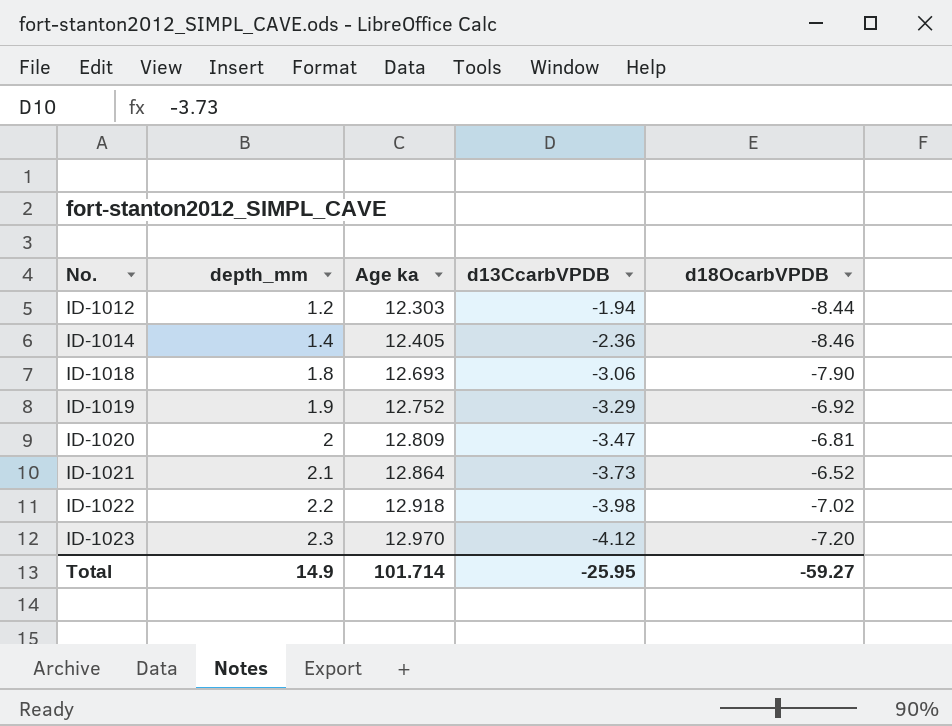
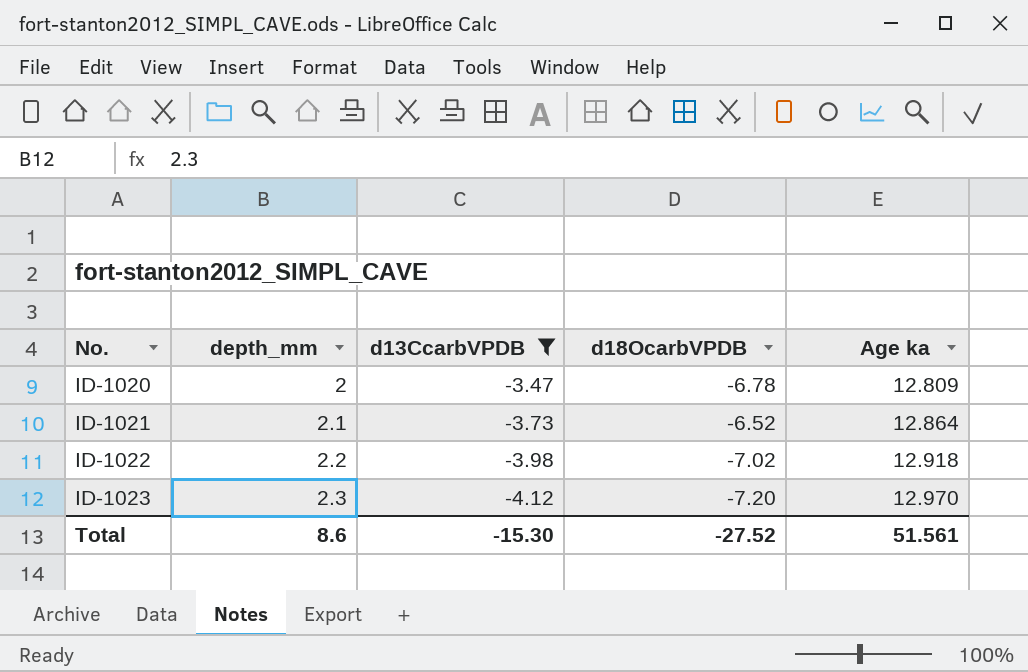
filter: none -> d13CcarbVPDB <= -3.47
column Age ka | position: 3 -> 5
ID-1020 | d18OcarbVPDB: -6.81 -> -6.78
Total | depth_mm: 14.9 -> 8.6
Total | d13CcarbVPDB: -25.95 -> -15.30
Total | d18OcarbVPDB: -59.27 -> -27.52
Total | Age ka: 101.714 -> 51.561

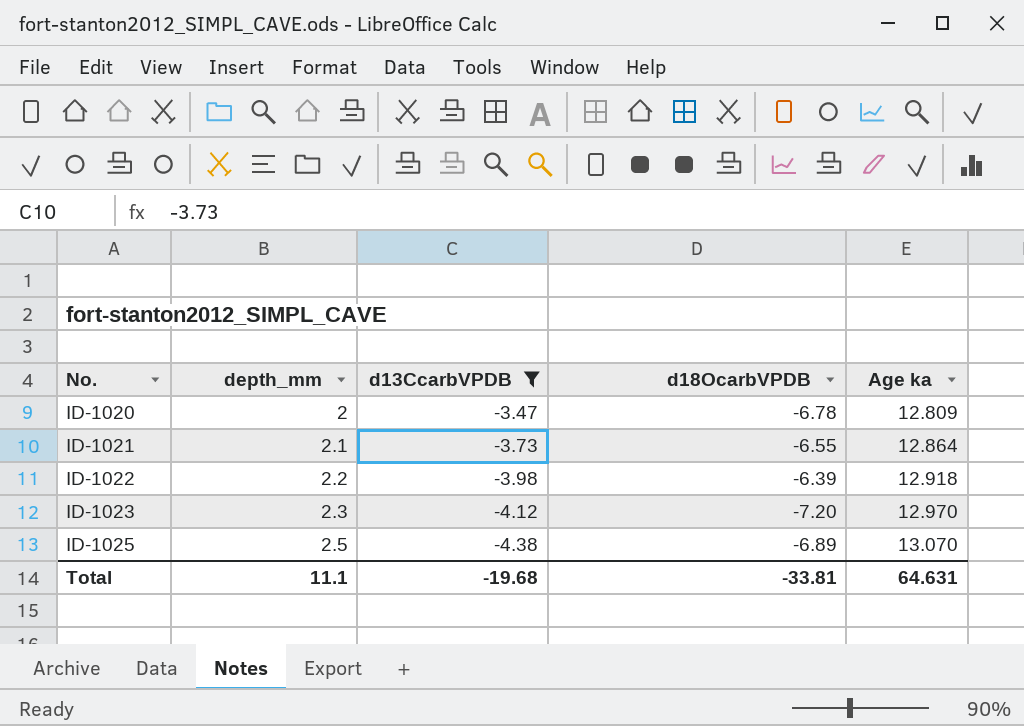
ID-1021 | d18OcarbVPDB: -6.52 -> -6.55
ID-1022 | d18OcarbVPDB: -7.02 -> -6.39
row ID-1025: none -> 2.5 | -4.38 | -6.89 | 13.070
Total | depth_mm: 8.6 -> 11.1
Total | d13CcarbVPDB: -15.30 -> -19.68
Total | d18OcarbVPDB: -27.52 -> -33.81
Total | Age ka: 51.561 -> 64.631

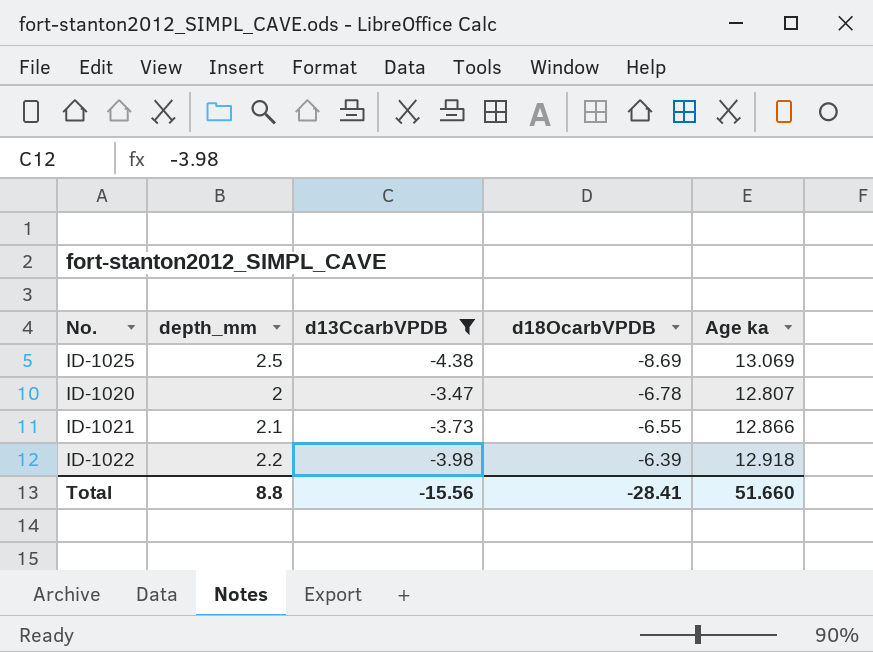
row order: No. ascending -> d18OcarbVPDB ascending
row ID-1023: 2.3 | -4.12 | -7.20 | 12.970 -> none
ID-1025 | d18OcarbVPDB: -6.89 -> -8.69
ID-1025 | Age ka: 13.070 -> 13.069
ID-1020 | Age ka: 12.809 -> 12.807
ID-1021 | Age ka: 12.864 -> 12.866
Total | depth_mm: 11.1 -> 8.8
Total | d13CcarbVPDB: -19.68 -> -15.56
Total | d18OcarbVPDB: -33.81 -> -28.41
Total | Age ka: 64.631 -> 51.660

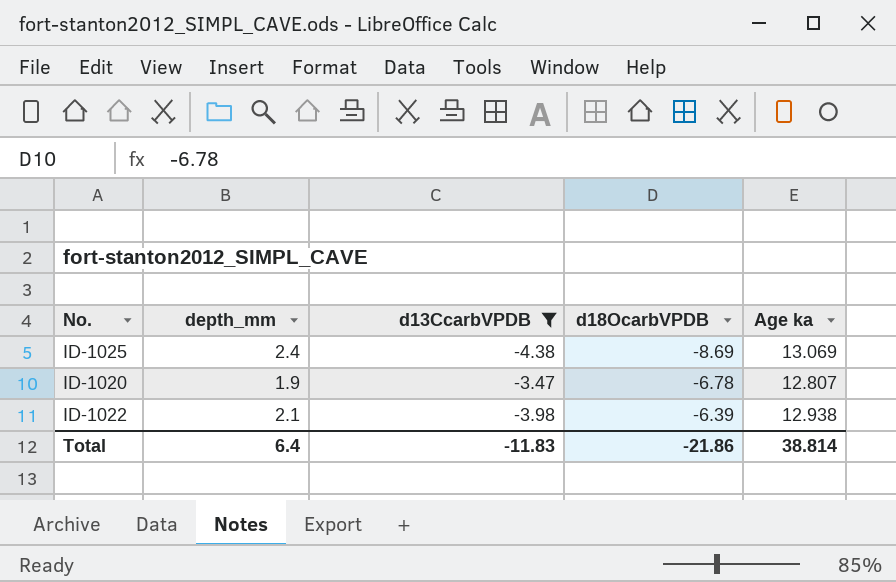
row ID-1021: 2.1 | -3.73 | -6.55 | 12.866 -> none
ID-1025 | depth_mm: 2.5 -> 2.4
ID-1020 | depth_mm: 2 -> 1.9
ID-1022 | depth_mm: 2.2 -> 2.1
ID-1022 | Age ka: 12.918 -> 12.938
Total | depth_mm: 8.8 -> 6.4
Total | d13CcarbVPDB: -15.56 -> -11.83
Total | d18OcarbVPDB: -28.41 -> -21.86
Total | Age ka: 51.660 -> 38.814

